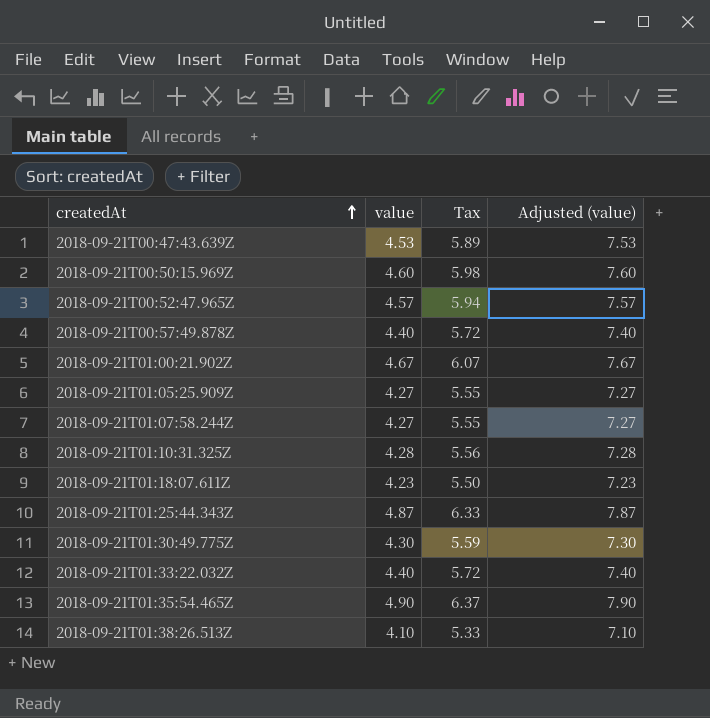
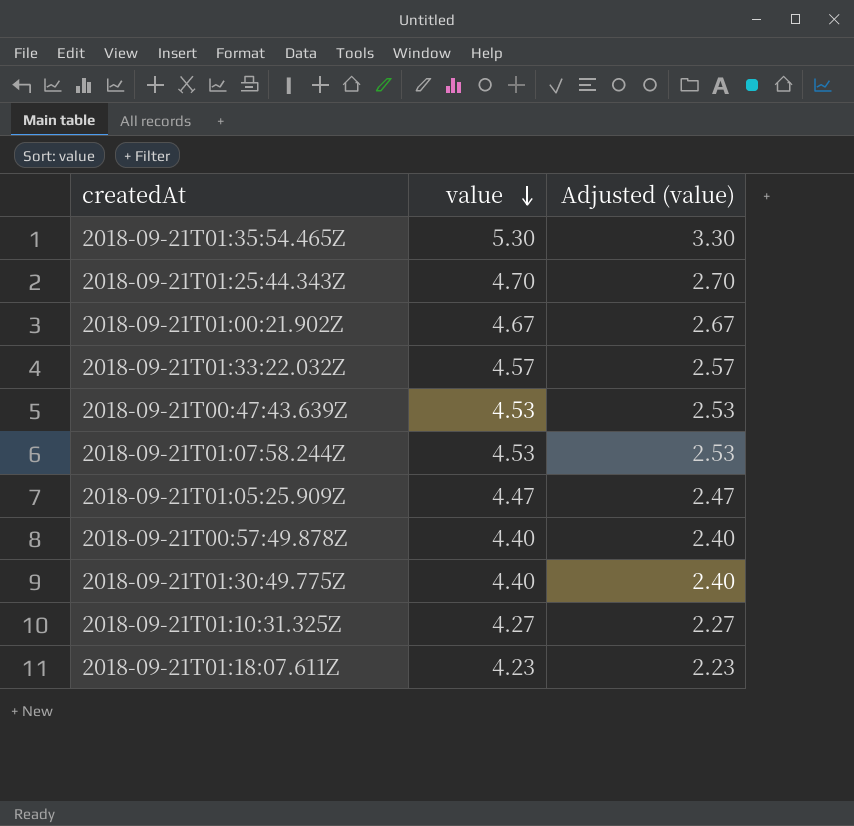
row order: createdAt ascending -> value descending
column Tax | formula: [value] * 1.3 -> none
column Adjusted (value) | formula: [value] + 3 -> [value] - 2
row 2018-09-21T00:50:15.969Z: 4.60 | 5.98 | 7.60 -> none
row 2018-09-21T00:52:47.965Z: 4.57 | 5.94 | 7.57 -> none
row 2018-09-21T01:38:26.513Z: 4.10 | 5.33 | 7.10 -> none
2018-09-21T01:35:54.465Z | value: 4.90 -> 5.30
2018-09-21T01:25:44.343Z | value: 4.87 -> 4.70
2018-09-21T01:33:22.032Z | value: 4.40 -> 4.57
2018-09-21T01:07:58.244Z | value: 4.27 -> 4.53
2018-09-21T01:05:25.909Z | value: 4.27 -> 4.47
2018-09-21T01:30:49.775Z | value: 4.30 -> 4.40
2018-09-21T01:10:31.325Z | value: 4.28 -> 4.27

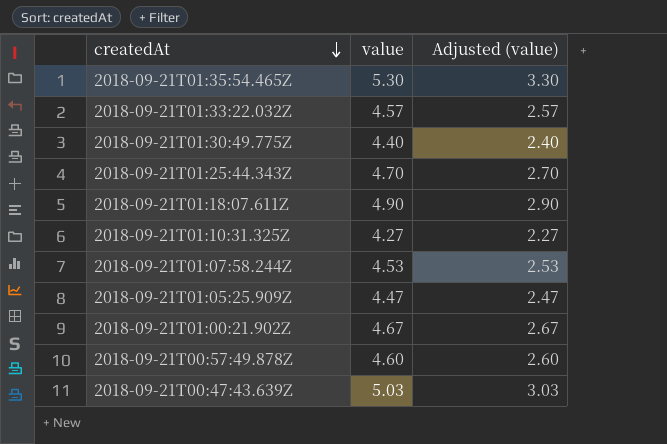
row order: value descending -> createdAt descending
2018-09-21T01:18:07.611Z | value: 4.23 -> 4.90
2018-09-21T01:18:07.611Z | Adjusted (value): 2.23 -> 2.90
2018-09-21T00:57:49.878Z | value: 4.40 -> 4.60
2018-09-21T00:57:49.878Z | Adjusted (value): 2.40 -> 2.60
2018-09-21T00:47:43.639Z | value: 4.53 -> 5.03
2018-09-21T00:47:43.639Z | Adjusted (value): 2.53 -> 3.03

